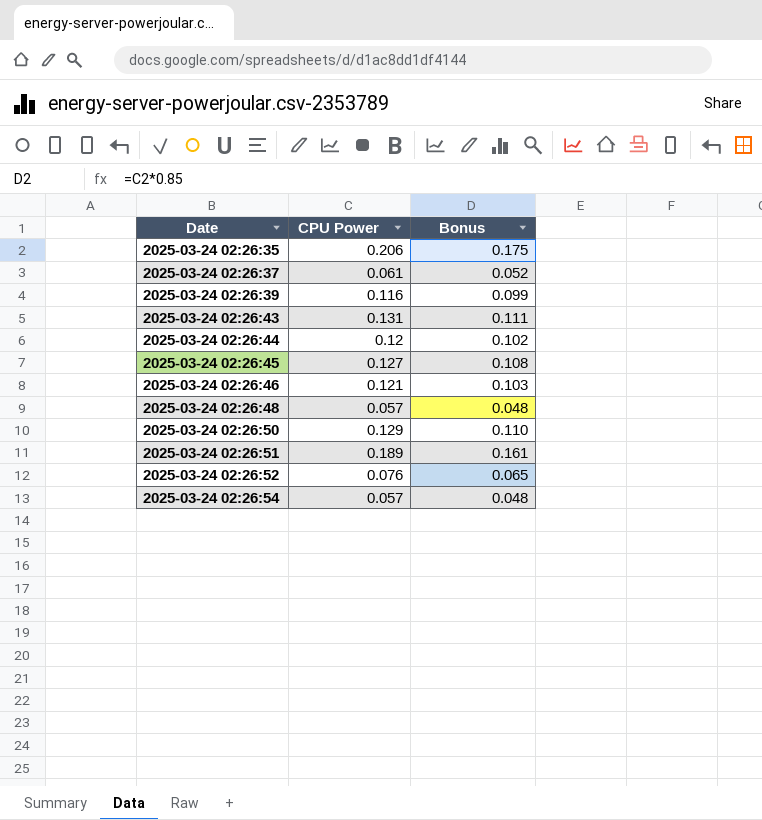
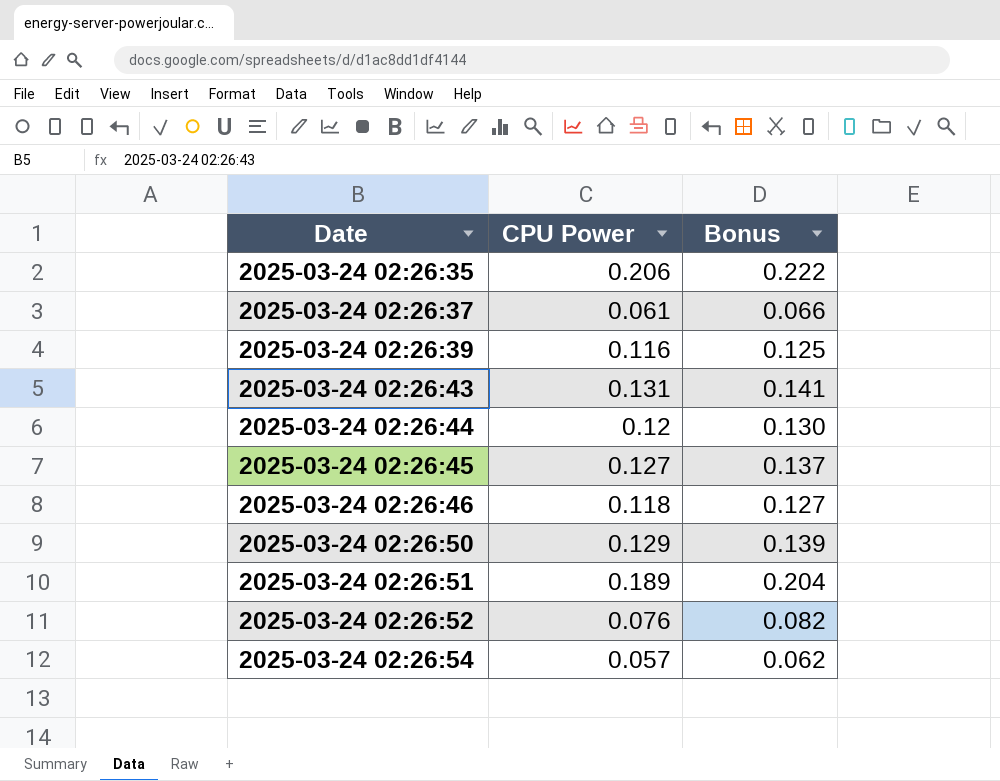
column Bonus | formula: [CPU Power] * 0.85 -> [CPU Power] * 1.08
row 2025-03-24 02:26:48: 0.057 | 0.048 -> none
2025-03-24 02:26:46 | CPU Power: 0.121 -> 0.118

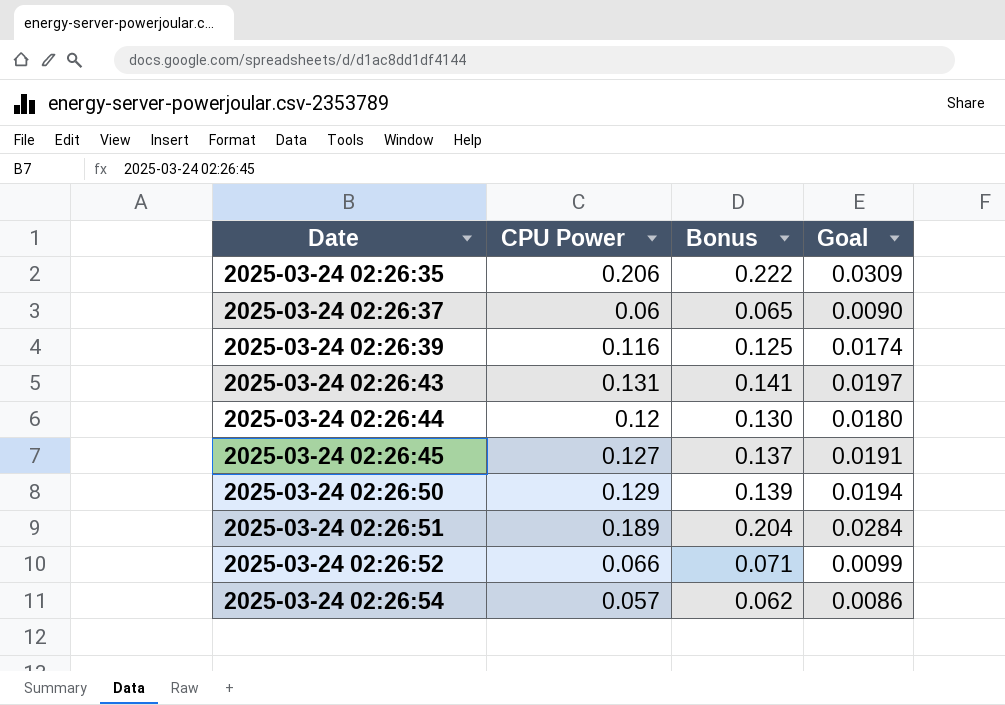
column Goal | formula: none -> [CPU Power] * 0.15
row 2025-03-24 02:26:46: 0.118 | 0.127 -> none
2025-03-24 02:26:37 | CPU Power: 0.061 -> 0.06
2025-03-24 02:26:37 | Bonus: 0.066 -> 0.065
2025-03-24 02:26:52 | CPU Power: 0.076 -> 0.066
2025-03-24 02:26:52 | Bonus: 0.082 -> 0.071

